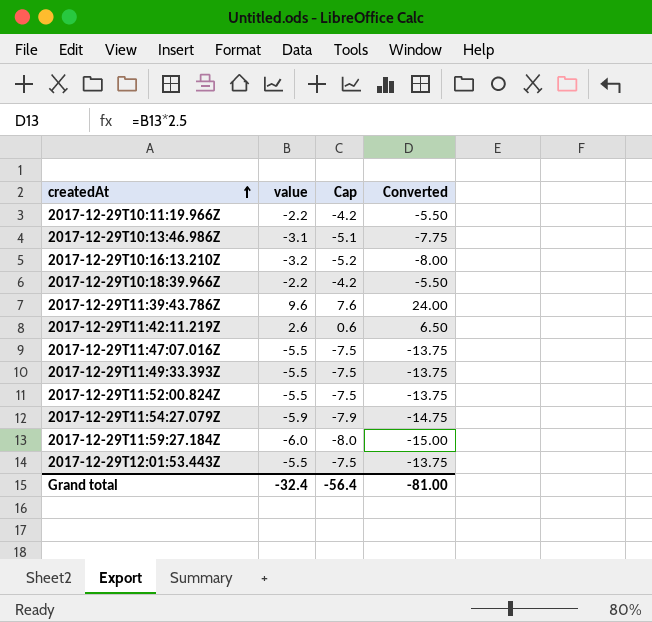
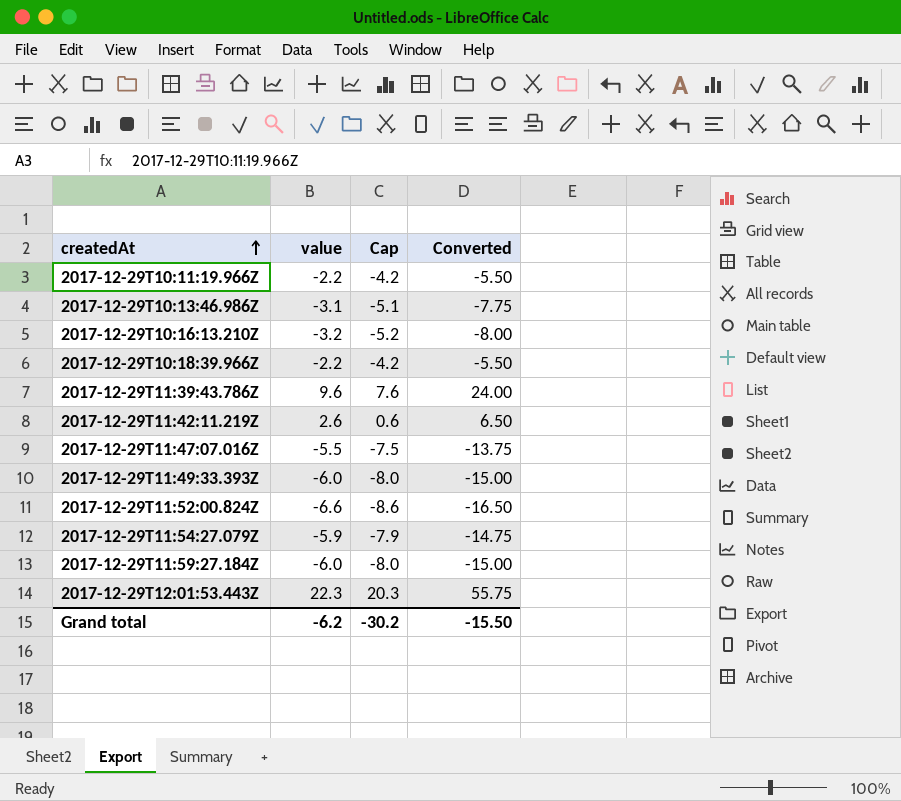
2017-12-29T11:49:33.393Z | value: -5.5 -> -6.0
2017-12-29T11:49:33.393Z | Cap: -7.5 -> -8.0
2017-12-29T11:49:33.393Z | Converted: -13.75 -> -15.00
2017-12-29T11:52:00.824Z | value: -5.5 -> -6.6
2017-12-29T11:52:00.824Z | Cap: -7.5 -> -8.6
2017-12-29T11:52:00.824Z | Converted: -13.75 -> -16.50
2017-12-29T12:01:53.443Z | value: -5.5 -> 22.3
2017-12-29T12:01:53.443Z | Cap: -7.5 -> 20.3
2017-12-29T12:01:53.443Z | Converted: -13.75 -> 55.75
Grand total | value: -32.4 -> -6.2
Grand total | Cap: -56.4 -> -30.2
Grand total | Converted: -81.00 -> -15.50

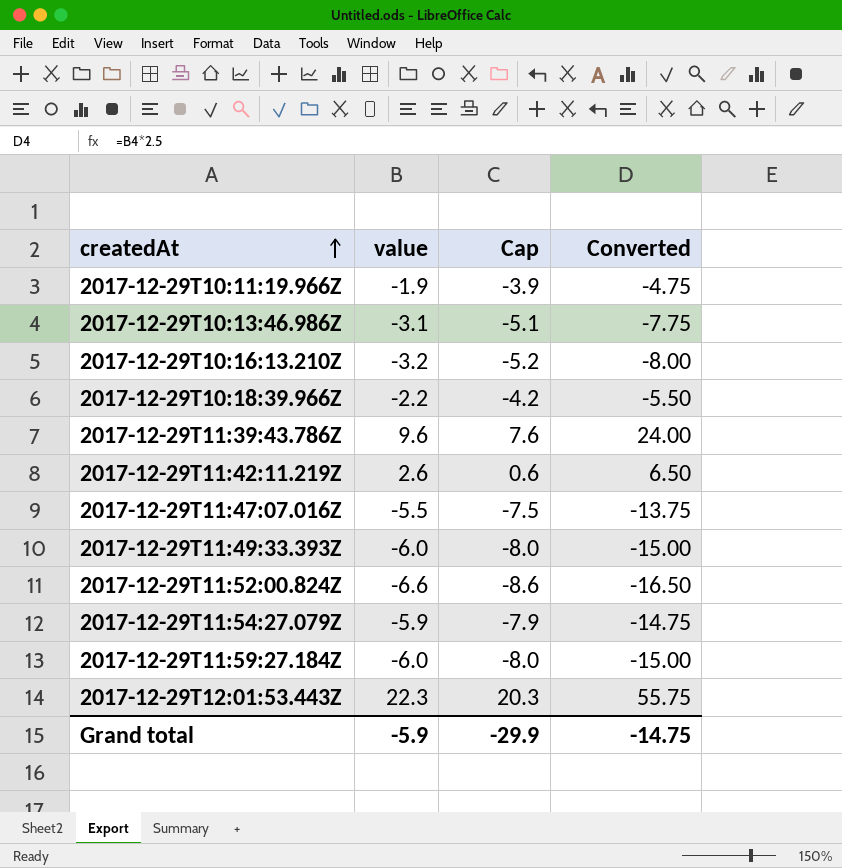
2017-12-29T10:11:19.966Z | value: -2.2 -> -1.9
2017-12-29T10:11:19.966Z | Cap: -4.2 -> -3.9
2017-12-29T10:11:19.966Z | Converted: -5.50 -> -4.75
Grand total | value: -6.2 -> -5.9
Grand total | Cap: -30.2 -> -29.9
Grand total | Converted: -15.50 -> -14.75

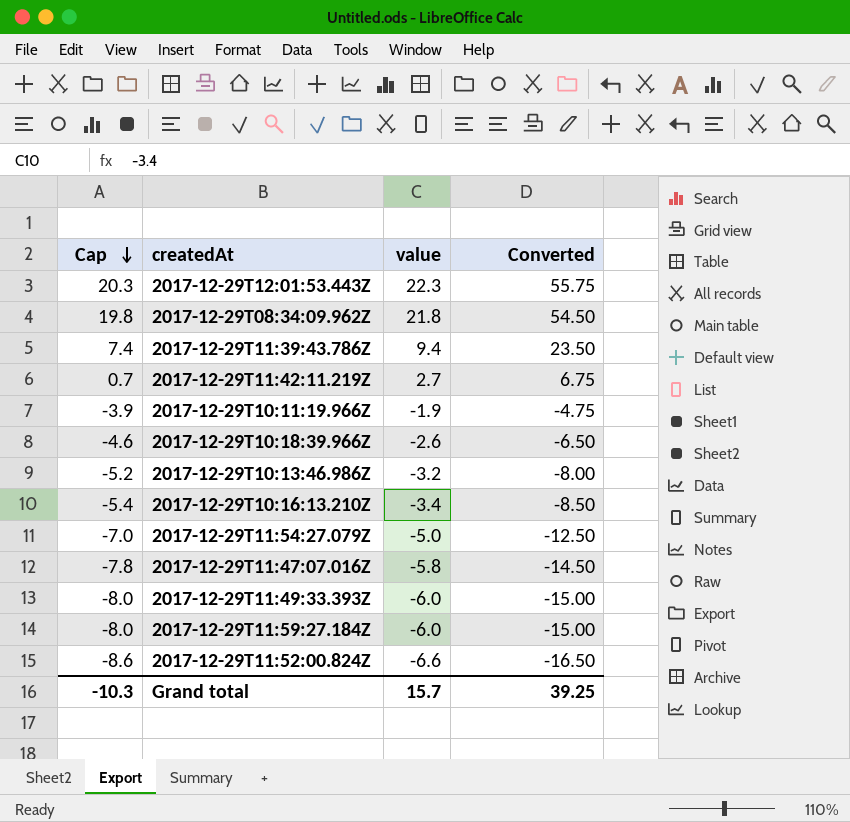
row order: createdAt ascending -> Cap descending
column Cap | position: 3 -> 1
row 2017-12-29T08:34:09.962Z: none -> 19.8 | 21.8 | 54.50
2017-12-29T11:39:43.786Z | Cap: 7.6 -> 7.4
2017-12-29T11:39:43.786Z | value: 9.6 -> 9.4
2017-12-29T11:39:43.786Z | Converted: 24.00 -> 23.50
2017-12-29T11:42:11.219Z | Cap: 0.6 -> 0.7
2017-12-29T11:42:11.219Z | value: 2.6 -> 2.7
2017-12-29T11:42:11.219Z | Converted: 6.50 -> 6.75
2017-12-29T10:18:39.966Z | Cap: -4.2 -> -4.6
2017-12-29T10:18:39.966Z | value: -2.2 -> -2.6
2017-12-29T10:18:39.966Z | Converted: -5.50 -> -6.50
2017-12-29T10:13:46.986Z | Cap: -5.1 -> -5.2
2017-12-29T10:13:46.986Z | value: -3.1 -> -3.2
2017-12-29T10:13:46.986Z | Converted: -7.75 -> -8.00
2017-12-29T10:16:13.210Z | Cap: -5.2 -> -5.4
2017-12-29T10:16:13.210Z | value: -3.2 -> -3.4
2017-12-29T10:16:13.210Z | Converted: -8.00 -> -8.50
2017-12-29T11:54:27.079Z | Cap: -7.9 -> -7.0
2017-12-29T11:54:27.079Z | value: -5.9 -> -5.0
2017-12-29T11:54:27.079Z | Converted: -14.75 -> -12.50
2017-12-29T11:47:07.016Z | Cap: -7.5 -> -7.8
2017-12-29T11:47:07.016Z | value: -5.5 -> -5.8
2017-12-29T11:47:07.016Z | Converted: -13.75 -> -14.50
Grand total | Cap: -29.9 -> -10.3
Grand total | value: -5.9 -> 15.7
Grand total | Converted: -14.75 -> 39.25

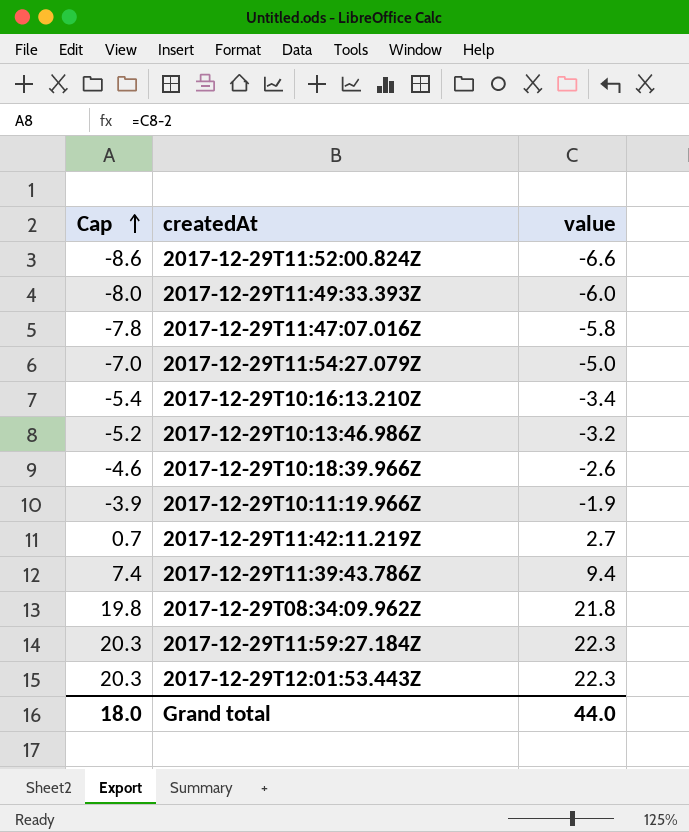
row order: Cap descending -> Cap ascending
column Converted | formula: [value] * 2.5 -> none
2017-12-29T11:59:27.184Z | Cap: -8.0 -> 20.3
2017-12-29T11:59:27.184Z | value: -6.0 -> 22.3
Grand total | Cap: -10.3 -> 18.0
Grand total | value: 15.7 -> 44.0

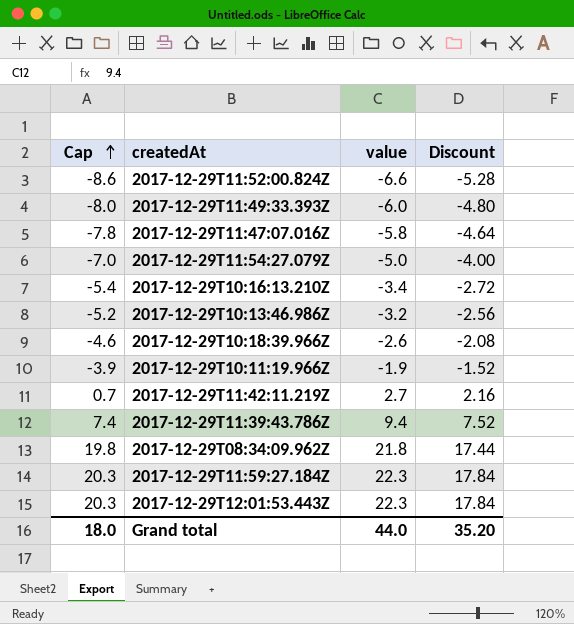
column Discount | formula: none -> [value] * 0.8

